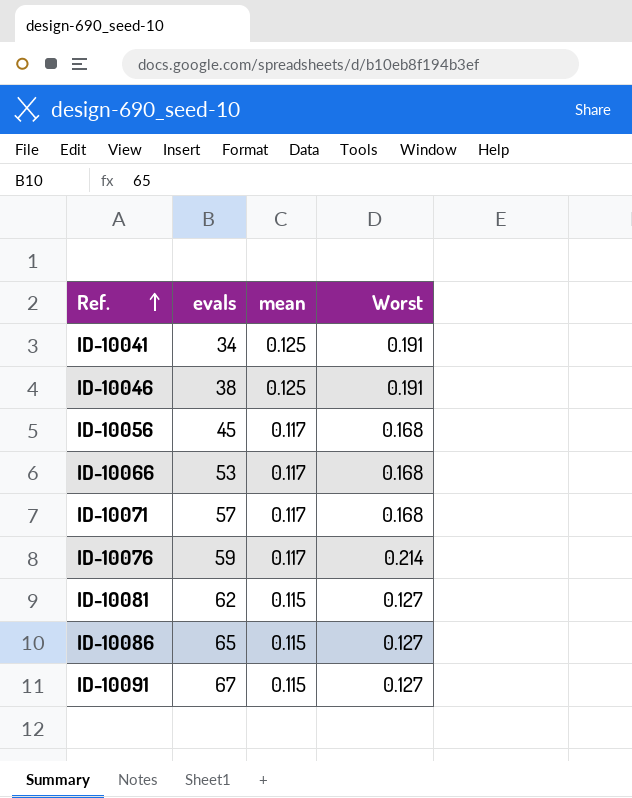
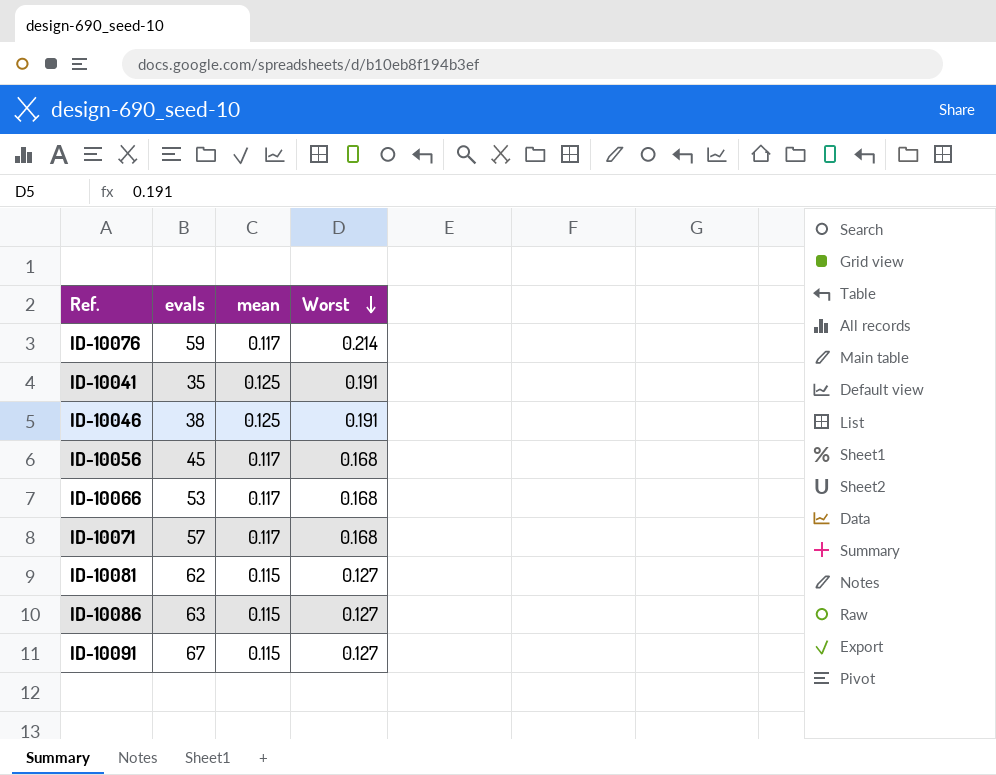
row order: Ref. ascending -> Worst descending
ID-10041 | evals: 34 -> 35
ID-10086 | evals: 65 -> 63

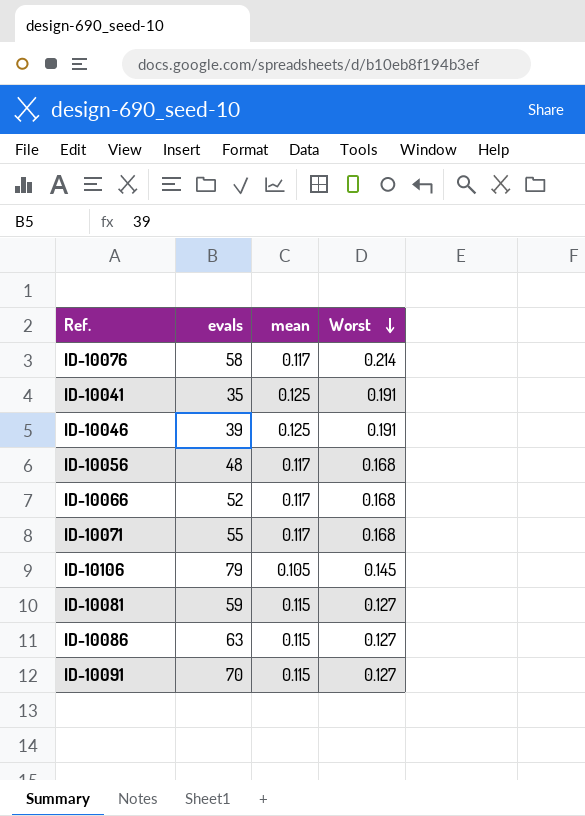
ID-10076 | evals: 59 -> 58
ID-10046 | evals: 38 -> 39
ID-10056 | evals: 45 -> 48
ID-10066 | evals: 53 -> 52
ID-10071 | evals: 57 -> 55
row ID-10106: none -> 79 | 0.105 | 0.145
ID-10081 | evals: 62 -> 59
ID-10091 | evals: 67 -> 70

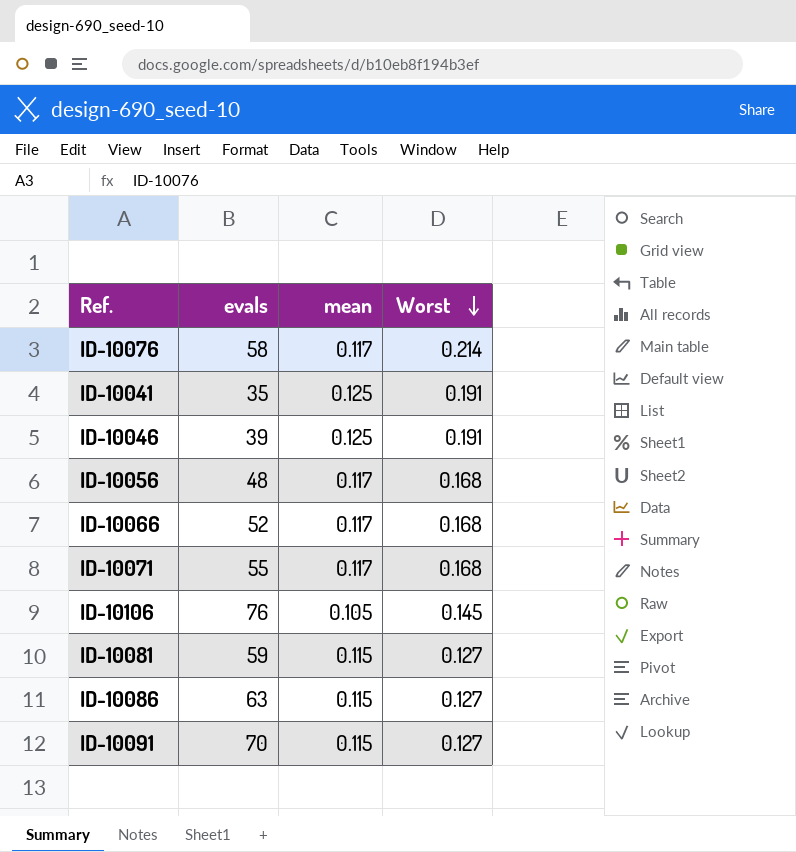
ID-10106 | evals: 79 -> 76

